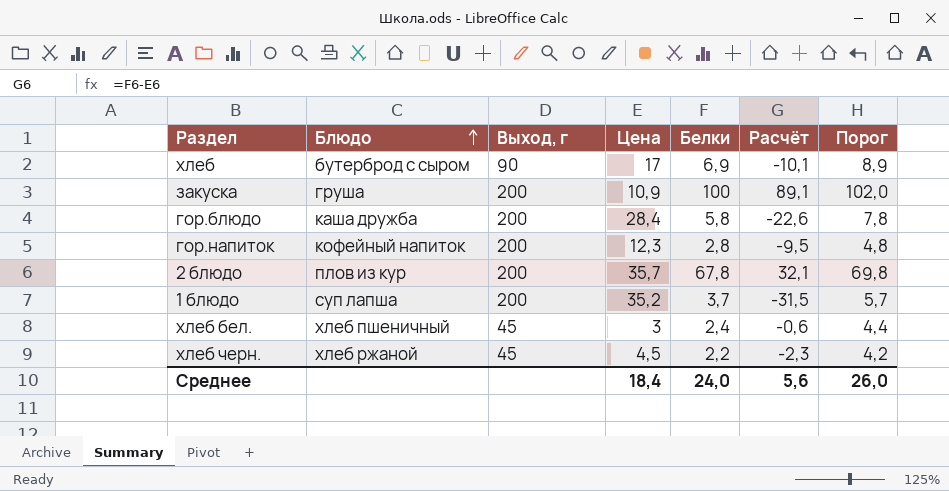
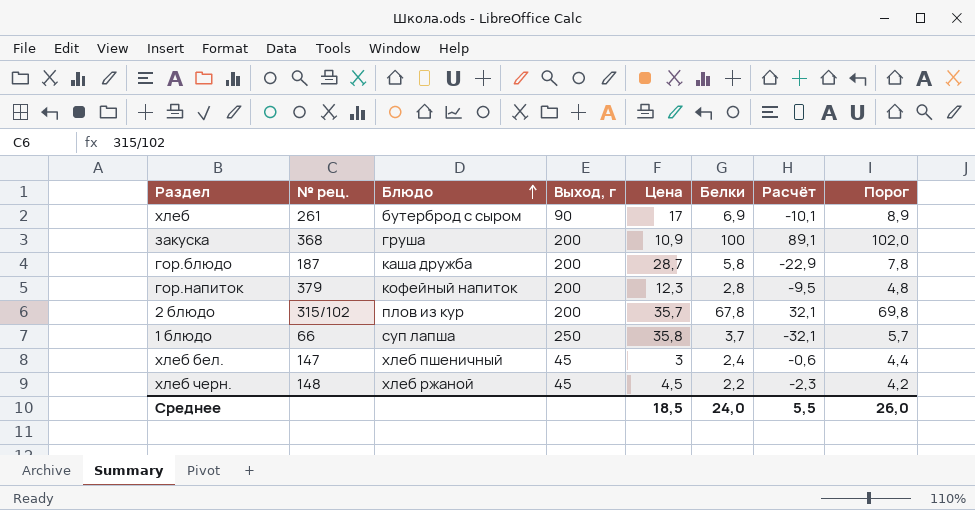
column № рец. | position: none -> 2
гор.блюдо | Цена: 28,4 -> 28,7
гор.блюдо | Расчёт: -22,6 -> -22,9
1 блюдо | Выход, г: 200 -> 250
1 блюдо | Цена: 35,2 -> 35,8
1 блюдо | Расчёт: -31,5 -> -32,1
Среднее | Цена: 18,4 -> 18,5
Среднее | Расчёт: 5,6 -> 5,5

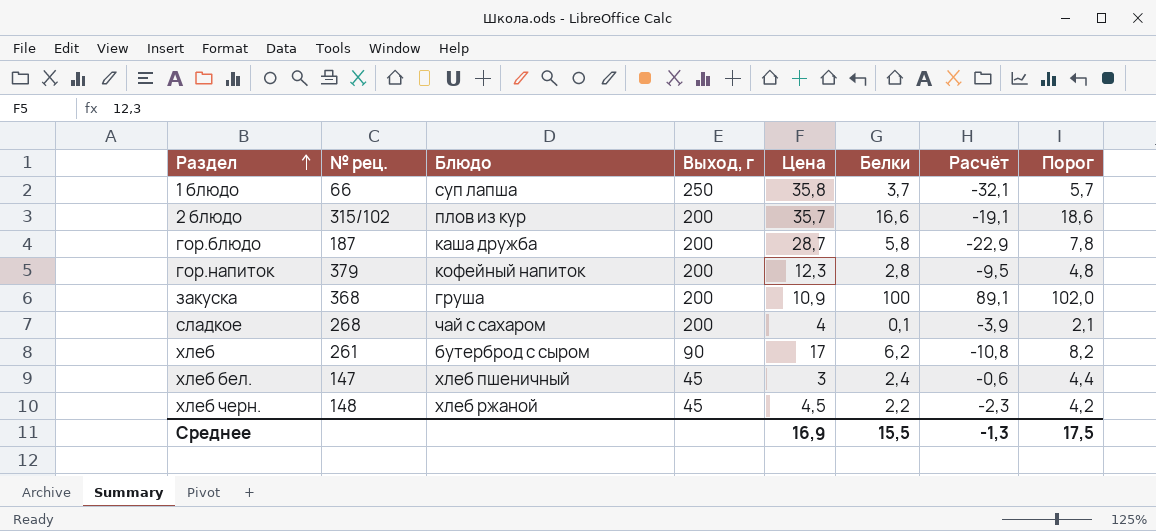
row order: Блюдо ascending -> Раздел ascending
2 блюдо | Белки: 67,8 -> 16,6
2 блюдо | Расчёт: 32,1 -> -19,1
2 блюдо | Порог: 69,8 -> 18,6
row сладкое: none -> 268 | чай с сахаром | 200 | 4 | 0,1 | -3,9 | 2,1
хлеб | Белки: 6,9 -> 6,2
хлеб | Расчёт: -10,1 -> -10,8
хлеб | Порог: 8,9 -> 8,2
Среднее | Цена: 18,5 -> 16,9
Среднее | Белки: 24,0 -> 15,5
Среднее | Расчёт: 5,5 -> -1,3
Среднее | Порог: 26,0 -> 17,5

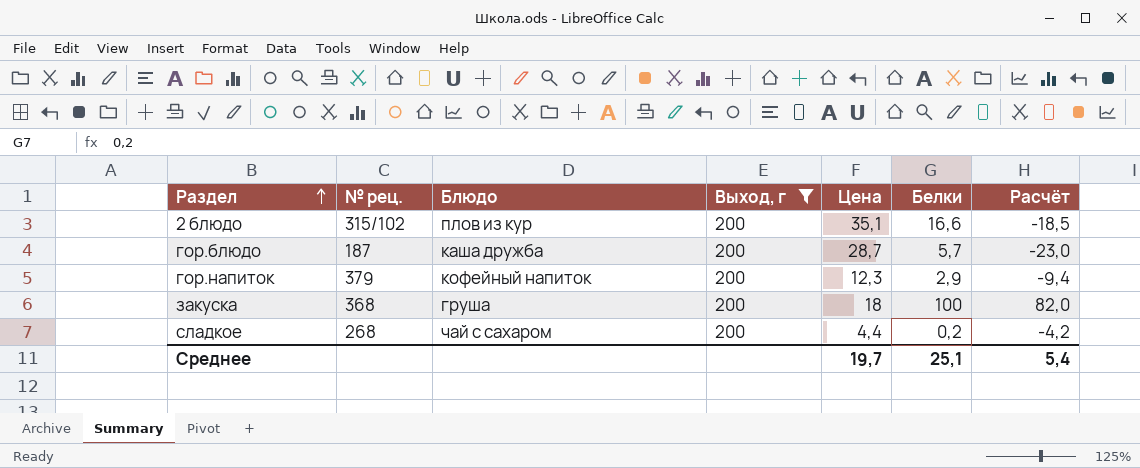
filter: none -> Выход, г = 200
column Порог | formula: [Белки] + 2 -> none
2 блюдо | Цена: 35,7 -> 35,1
2 блюдо | Расчёт: -19,1 -> -18,5
гор.блюдо | Белки: 5,8 -> 5,7
гор.блюдо | Расчёт: -22,9 -> -23,0
гор.напиток | Белки: 2,8 -> 2,9
гор.напиток | Расчёт: -9,5 -> -9,4
закуска | Цена: 10,9 -> 18
закуска | Расчёт: 89,1 -> 82,0
сладкое | Цена: 4 -> 4,4
сладкое | Белки: 0,1 -> 0,2
сладкое | Расчёт: -3,9 -> -4,2
Среднее | Цена: 16,9 -> 19,7
Среднее | Белки: 15,5 -> 25,1
Среднее | Расчёт: -1,3 -> 5,4

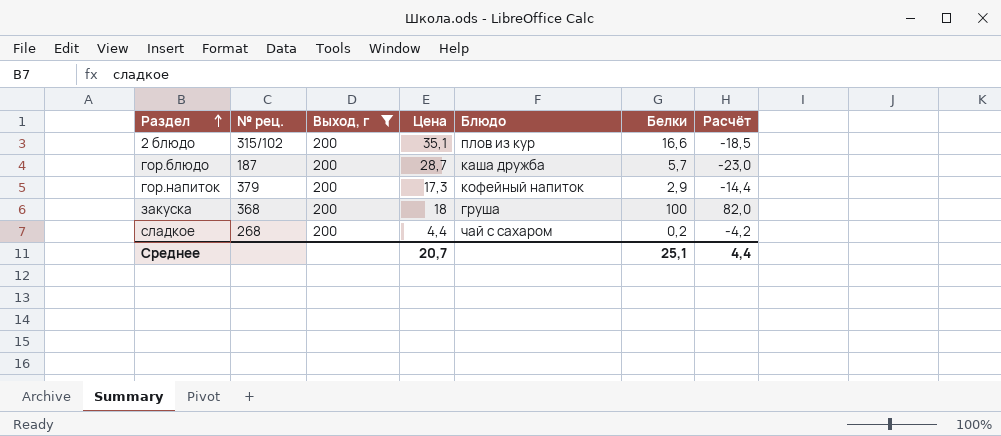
column Блюдо | position: 3 -> 5
гор.напиток | Цена: 12,3 -> 17,3
гор.напиток | Расчёт: -9,4 -> -14,4
Среднее | Цена: 19,7 -> 20,7
Среднее | Расчёт: 5,4 -> 4,4

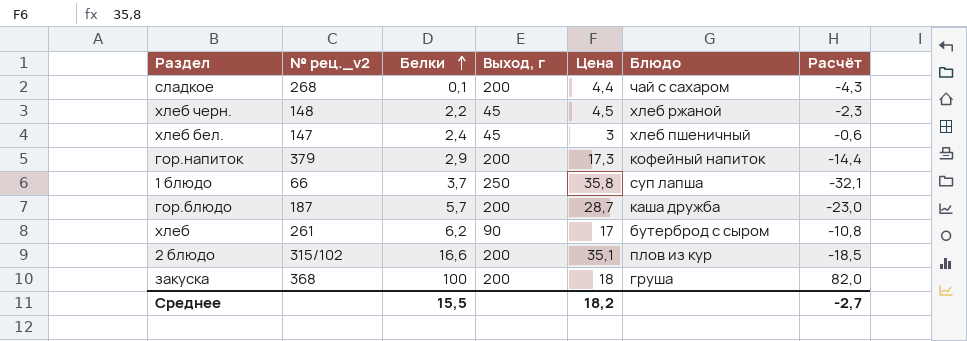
filter: Выход, г = 200 -> none
row order: Раздел ascending -> Белки ascending
column name: № рец. -> № рец._v2
column Белки | position: 6 -> 3
сладкое | Белки: 0,2 -> 0,1
сладкое | Расчёт: -4,2 -> -4,3
Среднее | Белки: 25,1 -> 15,5
Среднее | Цена: 20,7 -> 18,2
Среднее | Расчёт: 4,4 -> -2,7

